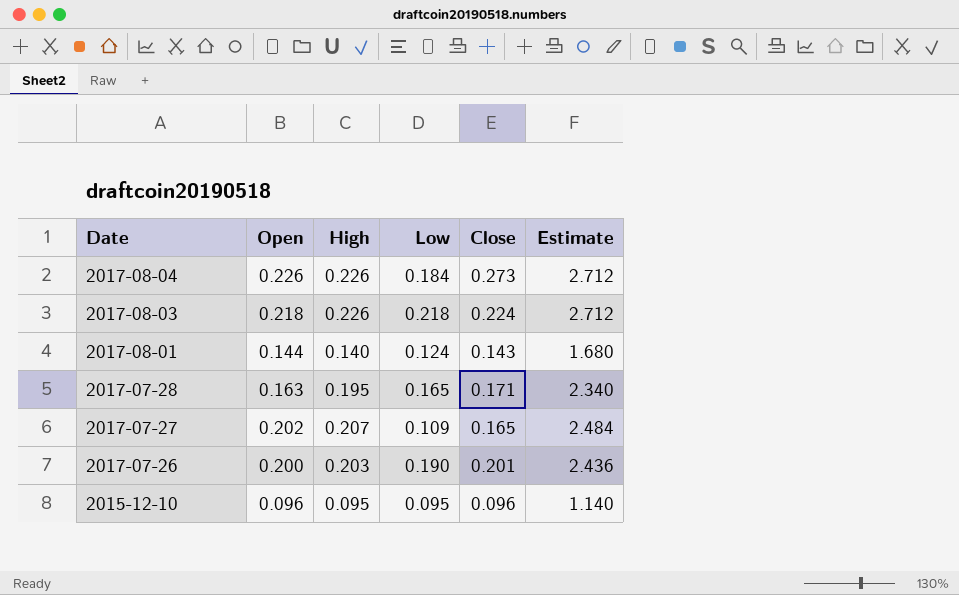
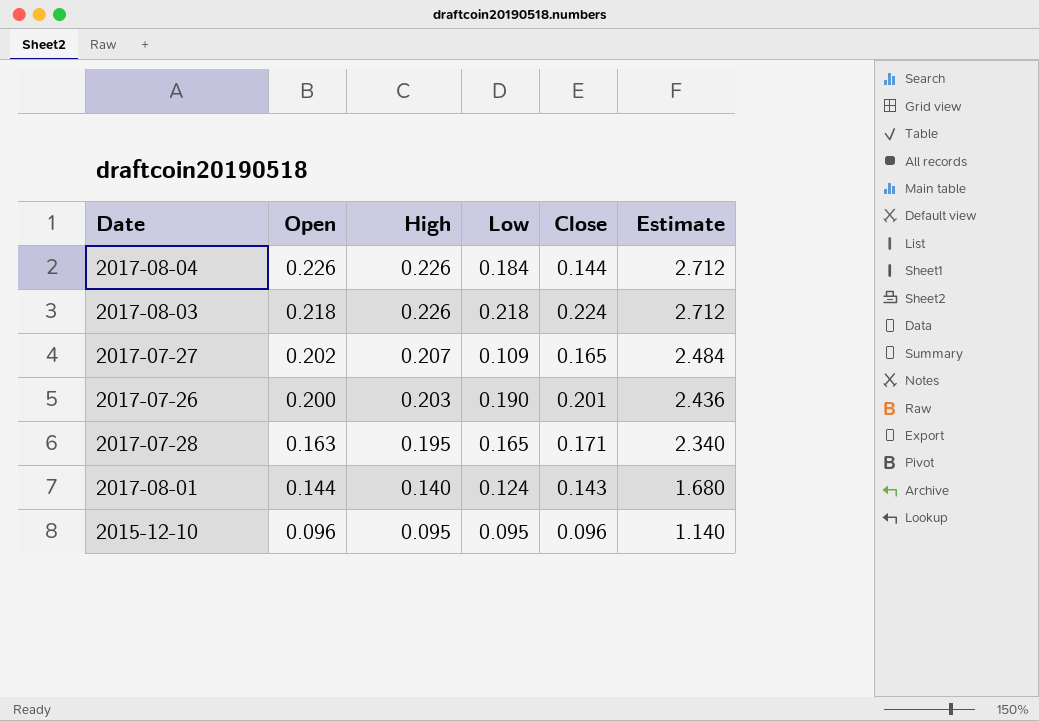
row order: Date descending -> Open descending
2017-08-04 | Close: 0.273 -> 0.144

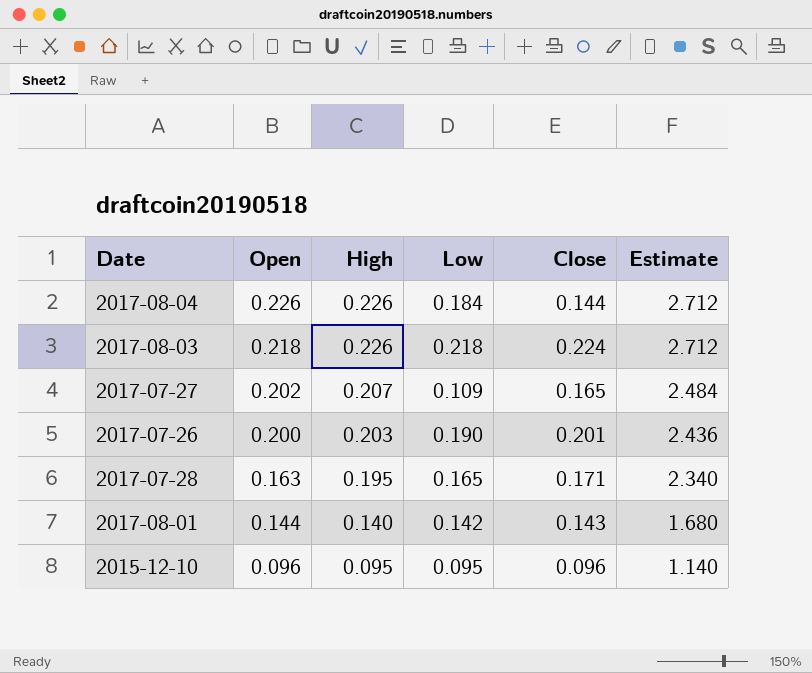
2017-08-01 | Low: 0.124 -> 0.142

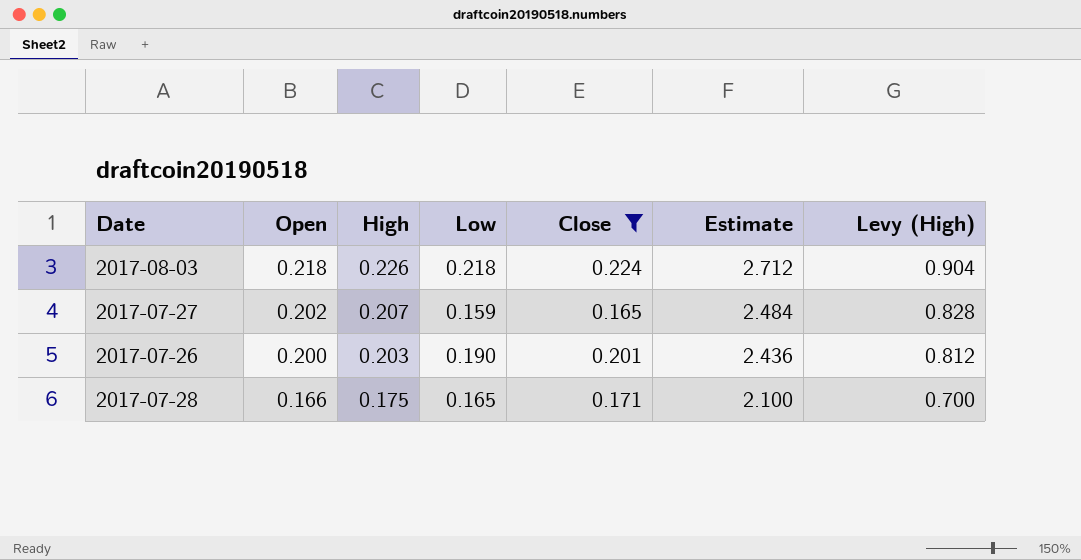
filter: none -> Close >= 0.165
column Levy (High) | formula: none -> [High] * 4
2017-07-27 | Low: 0.109 -> 0.159
2017-07-28 | Open: 0.163 -> 0.166
2017-07-28 | High: 0.195 -> 0.175
2017-07-28 | Estimate: 2.340 -> 2.100

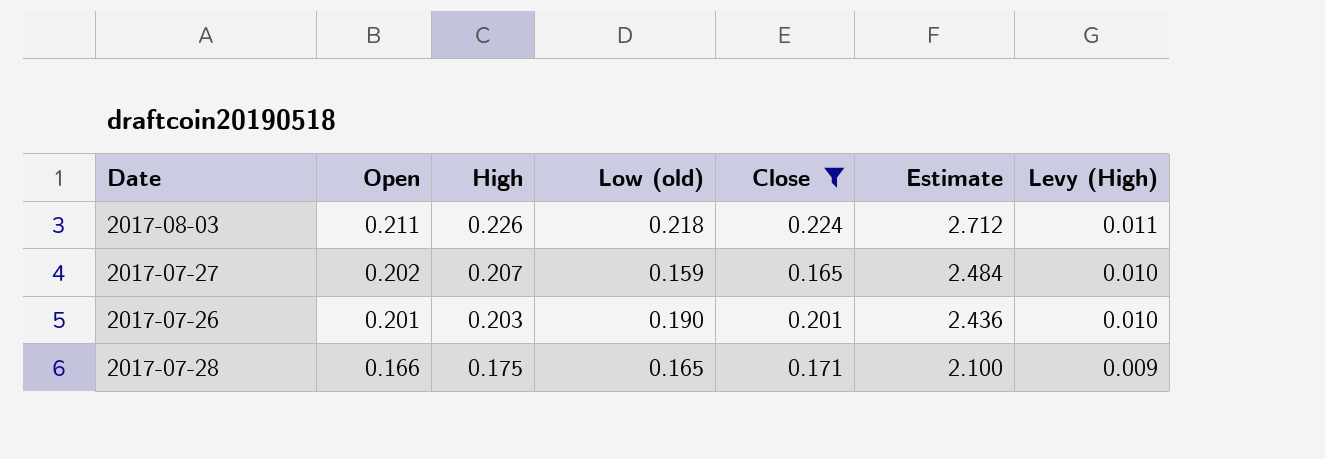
column name: Low -> Low (old)
column Levy (High) | formula: [High] * 4 -> [High] * 0.05
2017-08-03 | Open: 0.218 -> 0.211
2017-07-26 | Open: 0.200 -> 0.201

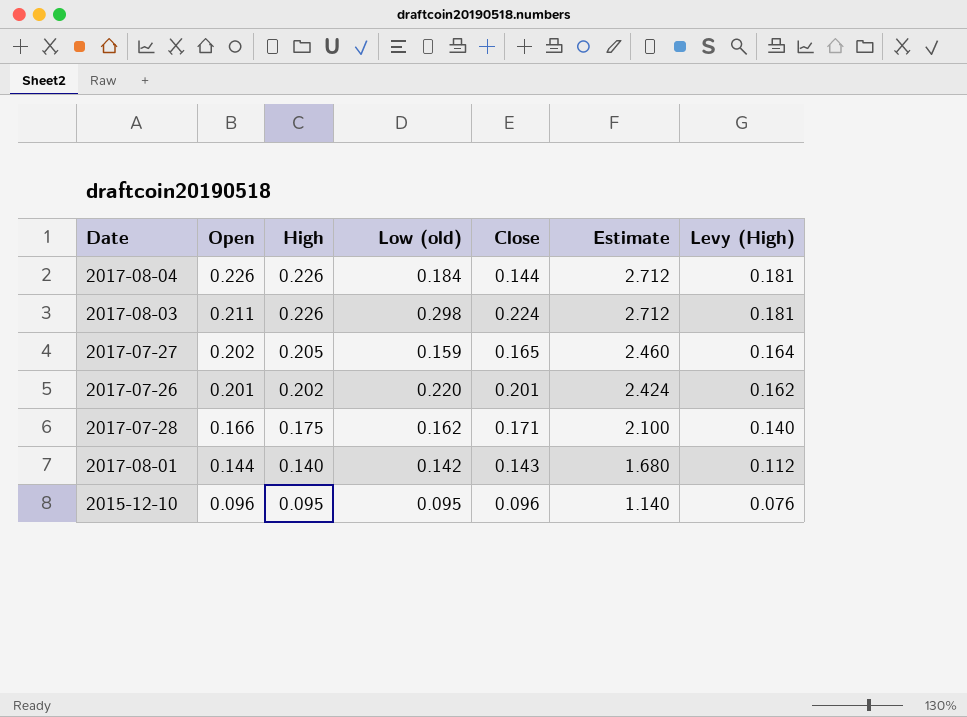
filter: Close >= 0.165 -> none
column Levy (High) | formula: [High] * 0.05 -> [High] * 0.8
2017-08-03 | Low (old): 0.218 -> 0.298
2017-07-27 | High: 0.207 -> 0.205
2017-07-27 | Estimate: 2.484 -> 2.460
2017-07-26 | High: 0.203 -> 0.202
2017-07-26 | Low (old): 0.190 -> 0.220
2017-07-26 | Estimate: 2.436 -> 2.424
2017-07-28 | Low (old): 0.165 -> 0.162

